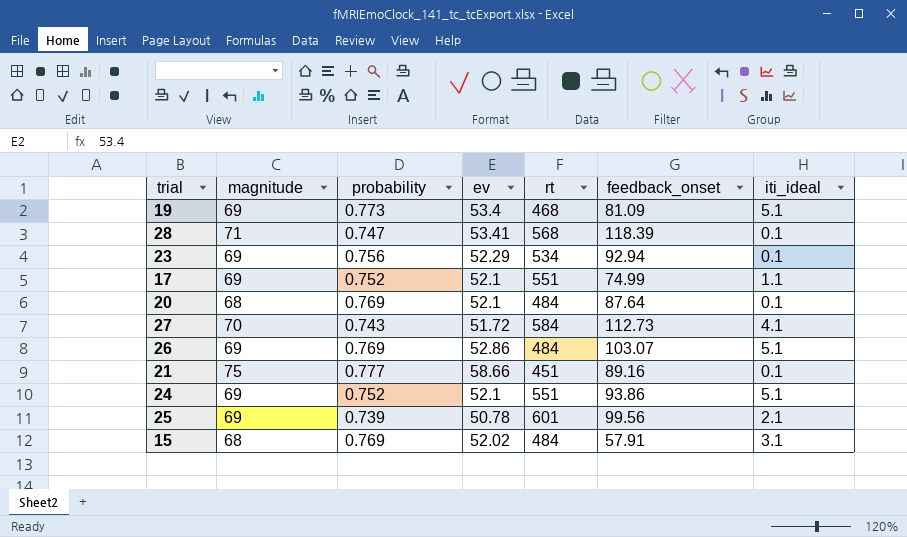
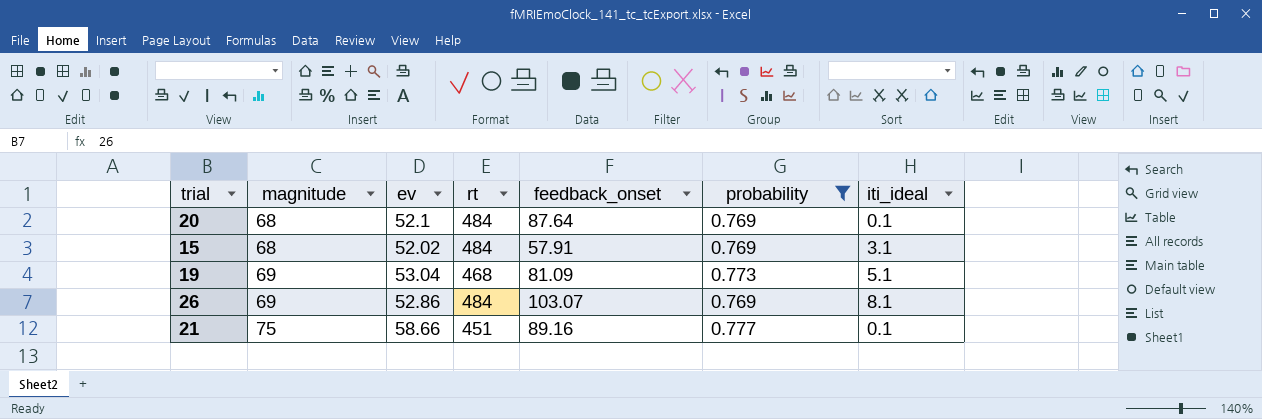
filter: none -> probability >= 0.769
row order: none -> magnitude ascending
column probability | position: 3 -> 6
19 | ev: 53.4 -> 53.04
26 | iti_ideal: 5.1 -> 8.1

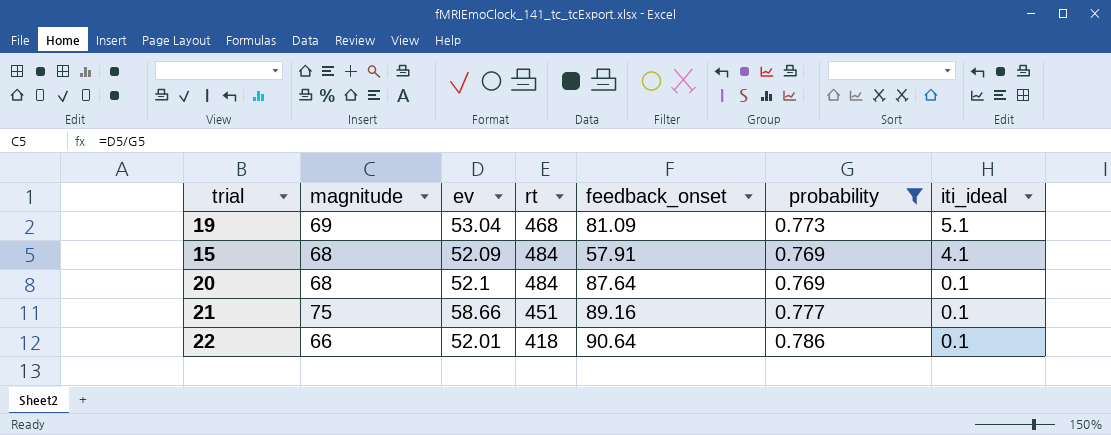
row order: magnitude ascending -> iti_ideal descending
row 26: 69 | 52.86 | 484 | 103.07 | 0.769 | 8.1 -> none
15 | ev: 52.02 -> 52.09
15 | iti_ideal: 3.1 -> 4.1
row 22: none -> 66 | 52.01 | 418 | 90.64 | 0.786 | 0.1

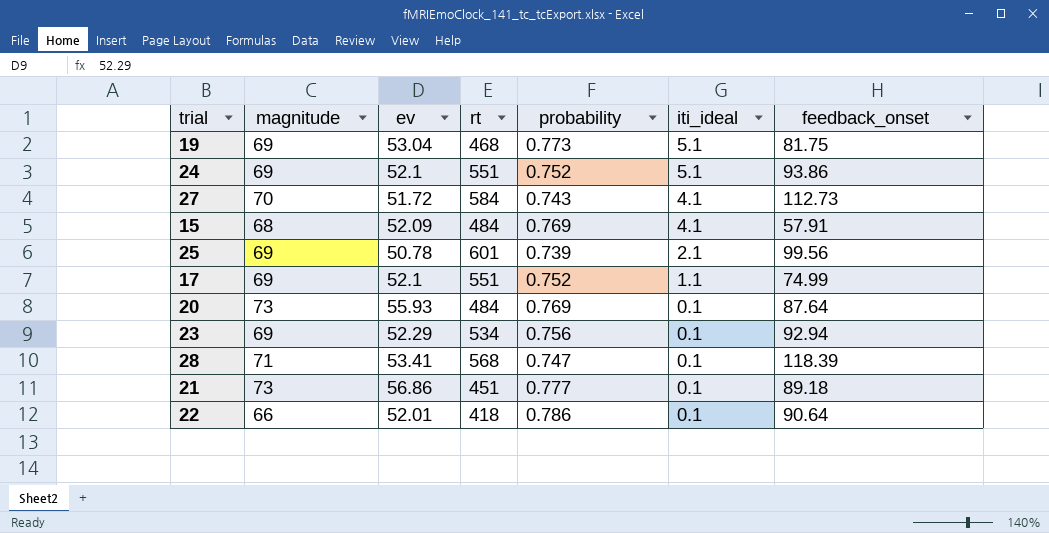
filter: probability >= 0.769 -> none
column feedback_onset | position: 5 -> 7
19 | feedback_onset: 81.09 -> 81.75
20 | magnitude: 68 -> 73
20 | ev: 52.1 -> 55.93
21 | magnitude: 75 -> 73
21 | ev: 58.66 -> 56.86
21 | feedback_onset: 89.16 -> 89.18

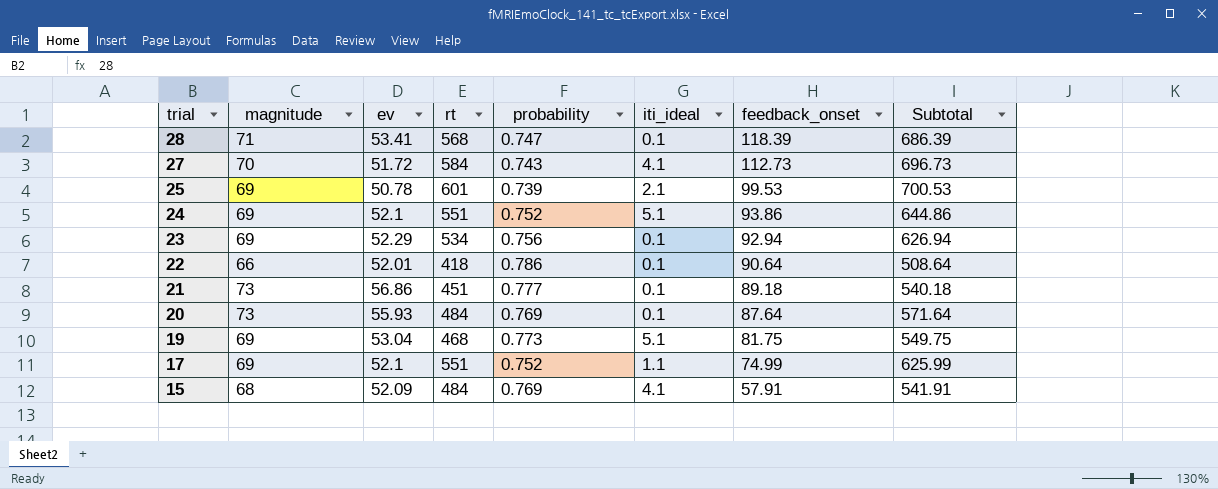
row order: iti_ideal descending -> trial descending
column Subtotal | formula: none -> [rt] + [feedback_onset]
25 | feedback_onset: 99.56 -> 99.53

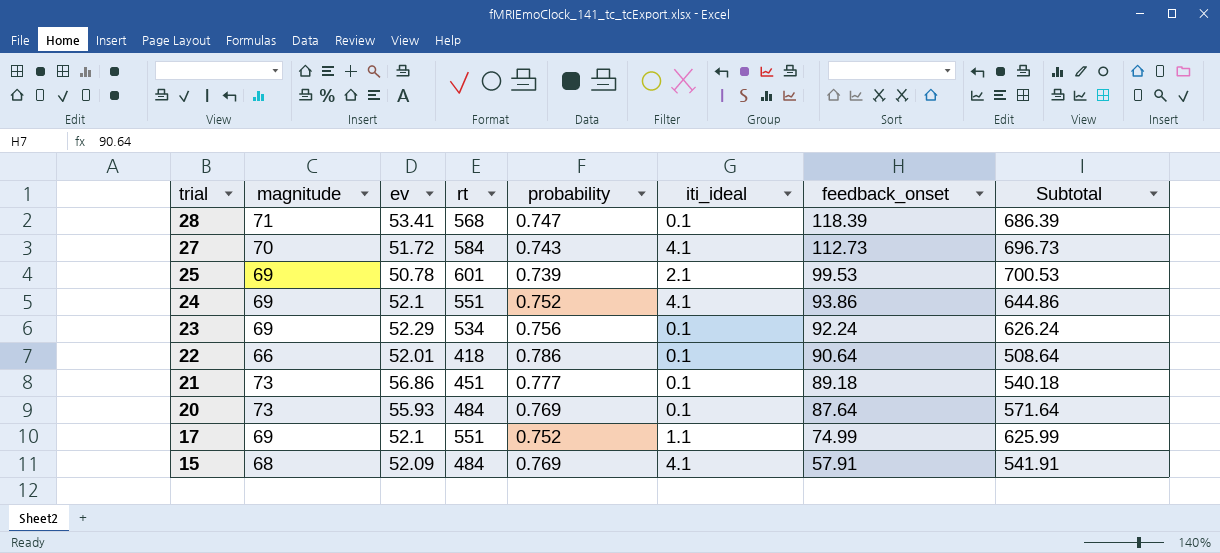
row 19: 69 | 53.04 | 468 | 0.773 | 5.1 | 81.75 | 549.75 -> none
24 | iti_ideal: 5.1 -> 4.1
23 | feedback_onset: 92.94 -> 92.24
23 | Subtotal: 626.94 -> 626.24

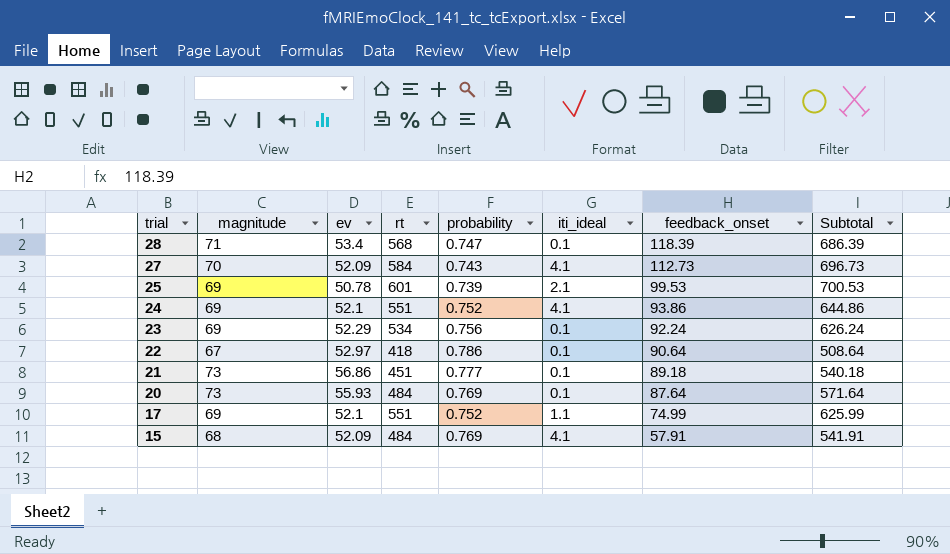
28 | ev: 53.41 -> 53.4
27 | ev: 51.72 -> 52.09
22 | magnitude: 66 -> 67
22 | ev: 52.01 -> 52.97

